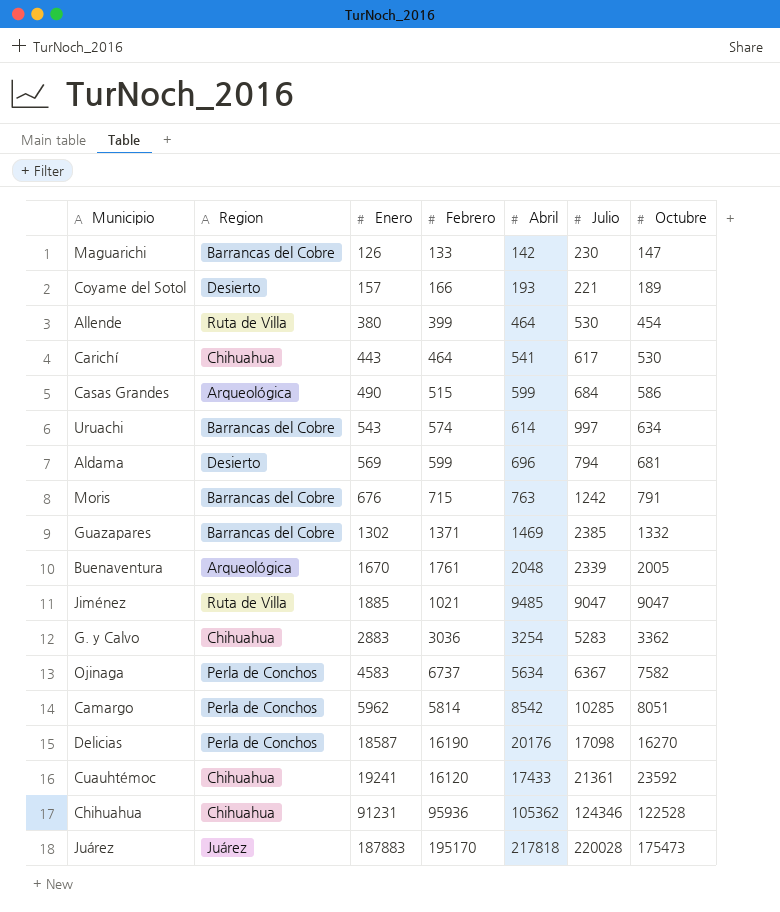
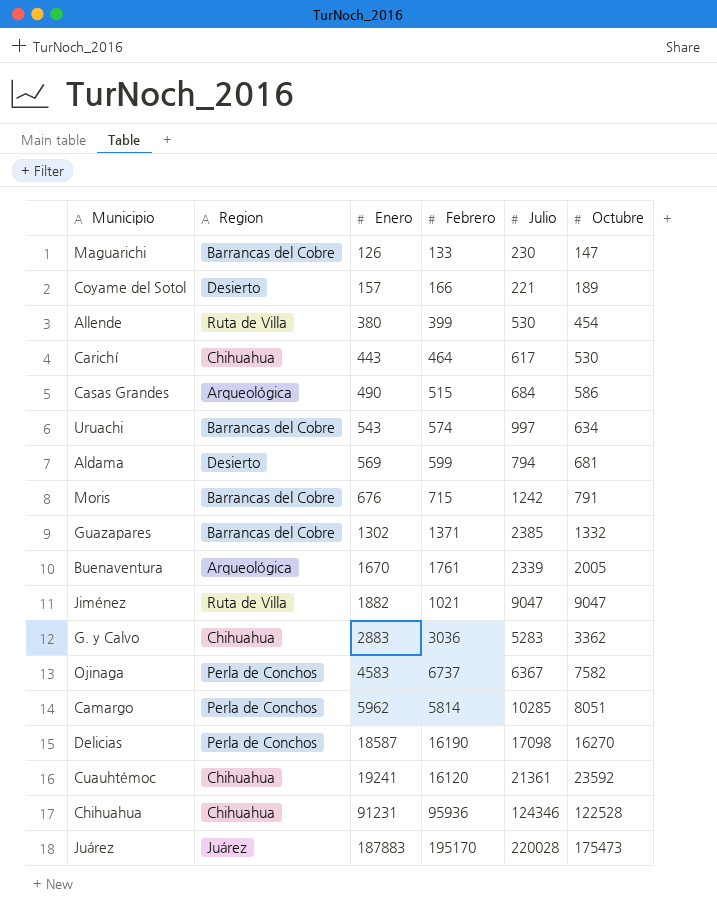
column Abril | position: 5 -> none
Jiménez | Enero: 1885 -> 1882

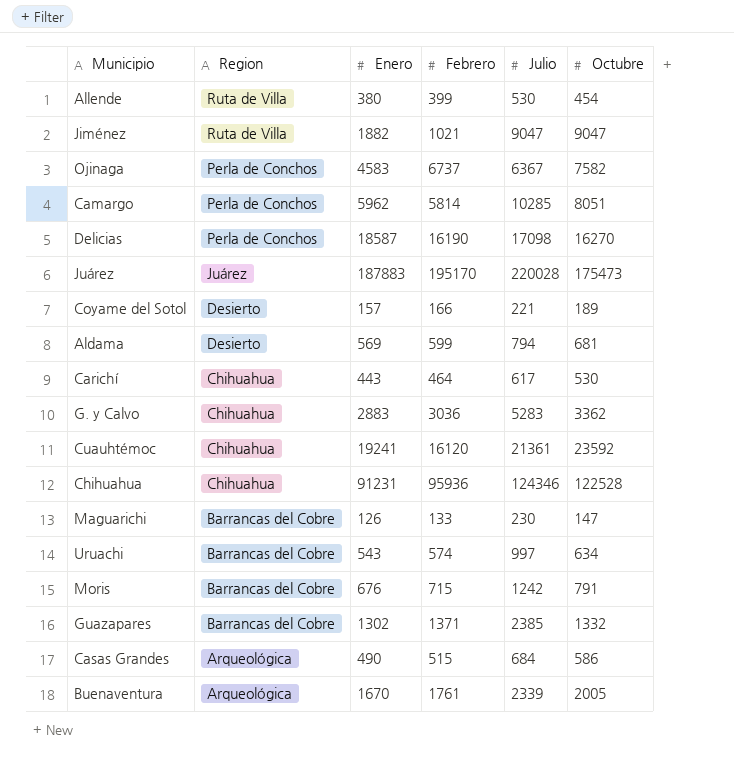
row order: Enero ascending -> Region descending

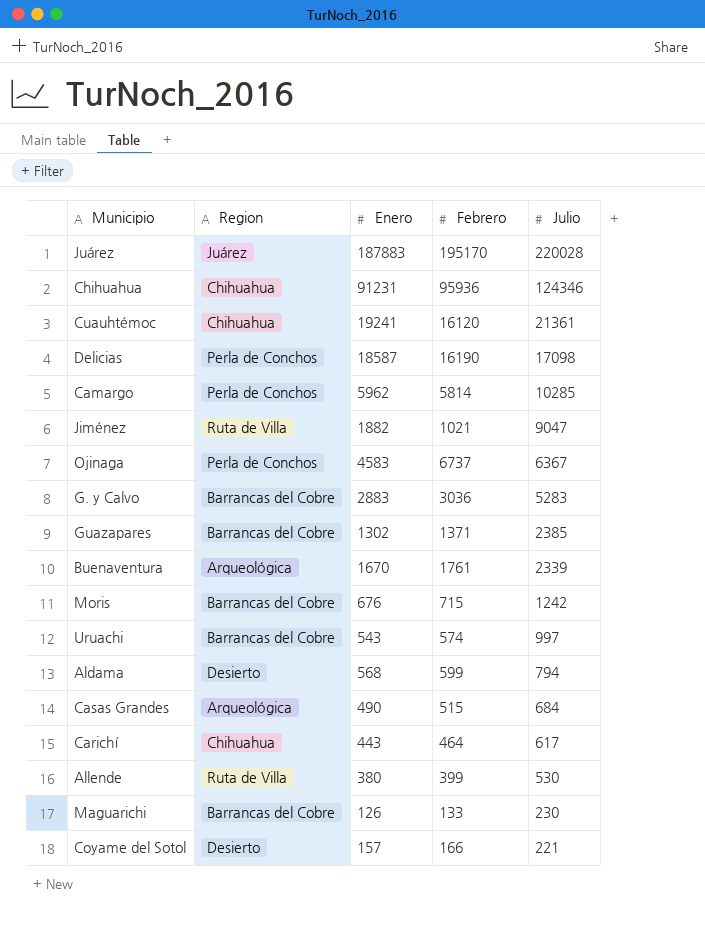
row order: Region descending -> Julio descending
column Octubre | position: 6 -> none
G. y Calvo | Region: Chihuahua -> Barrancas del Cobre
Aldama | Enero: 569 -> 568

